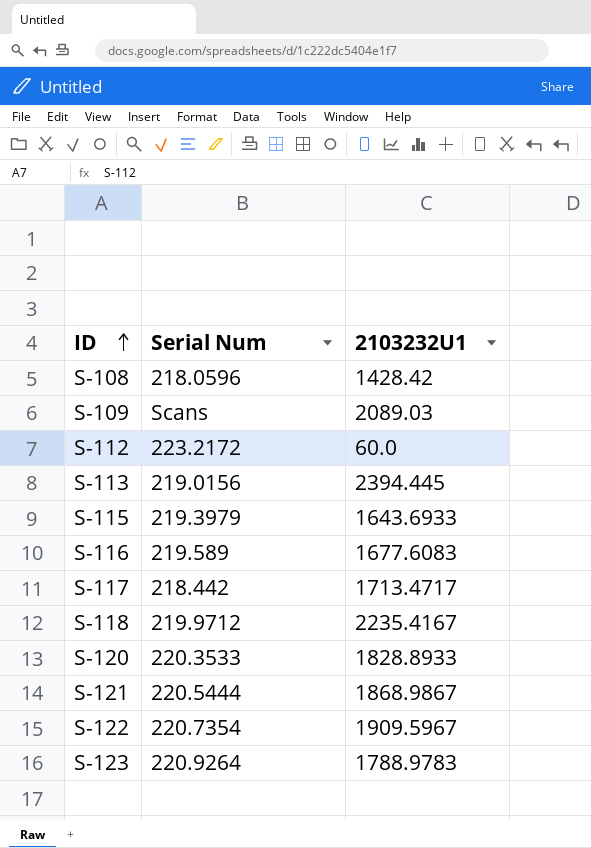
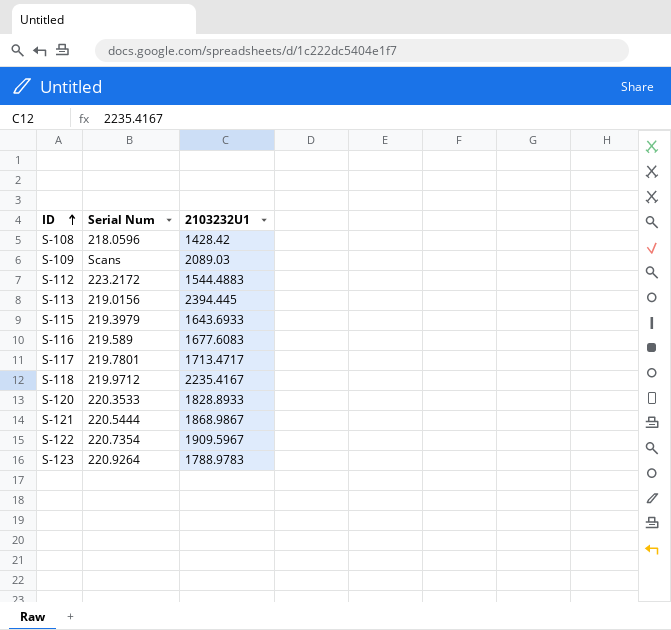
S-112 | 2103232U1: 60.0 -> 1544.4883
S-117 | Serial Num: 218.442 -> 219.7801

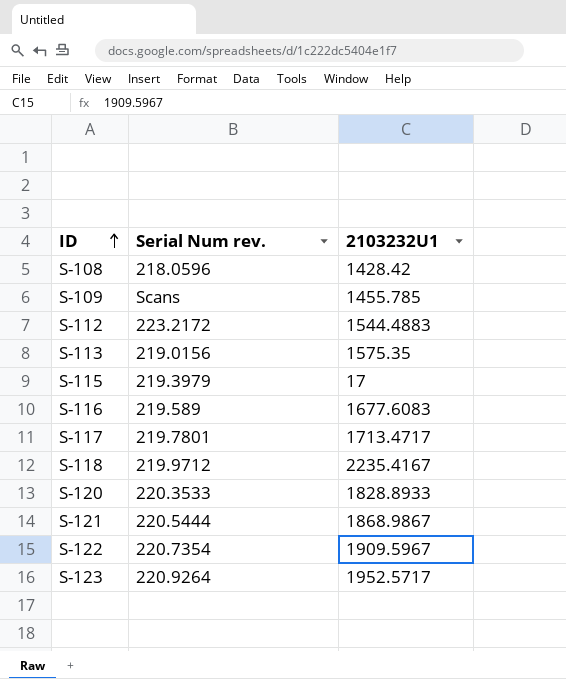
column name: Serial Num -> Serial Num rev.
S-109 | 2103232U1: 2089.03 -> 1455.785
S-113 | 2103232U1: 2394.445 -> 1575.35
S-115 | 2103232U1: 1643.6933 -> 17
S-123 | 2103232U1: 1788.9783 -> 1952.5717

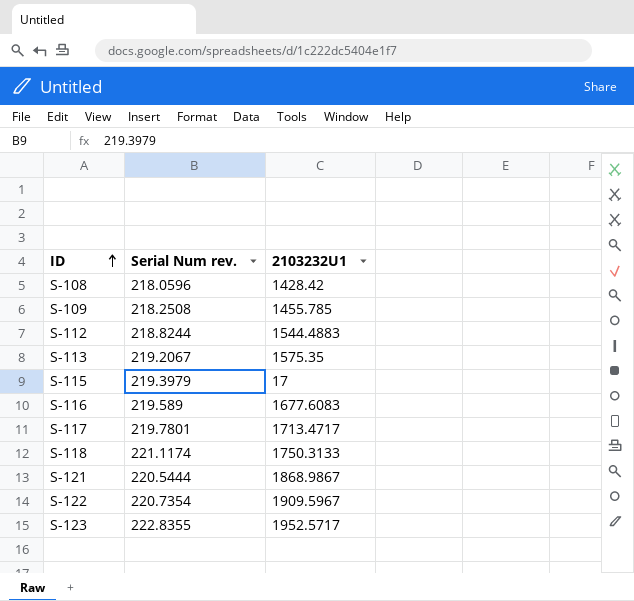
row S-120: 220.3533 | 1828.8933 -> none
S-109 | Serial Num rev.: Scans -> 218.2508
S-112 | Serial Num rev.: 223.2172 -> 218.8244
S-113 | Serial Num rev.: 219.0156 -> 219.2067
S-118 | Serial Num rev.: 219.9712 -> 221.1174
S-118 | 2103232U1: 2235.4167 -> 1750.3133
S-123 | Serial Num rev.: 220.9264 -> 222.8355

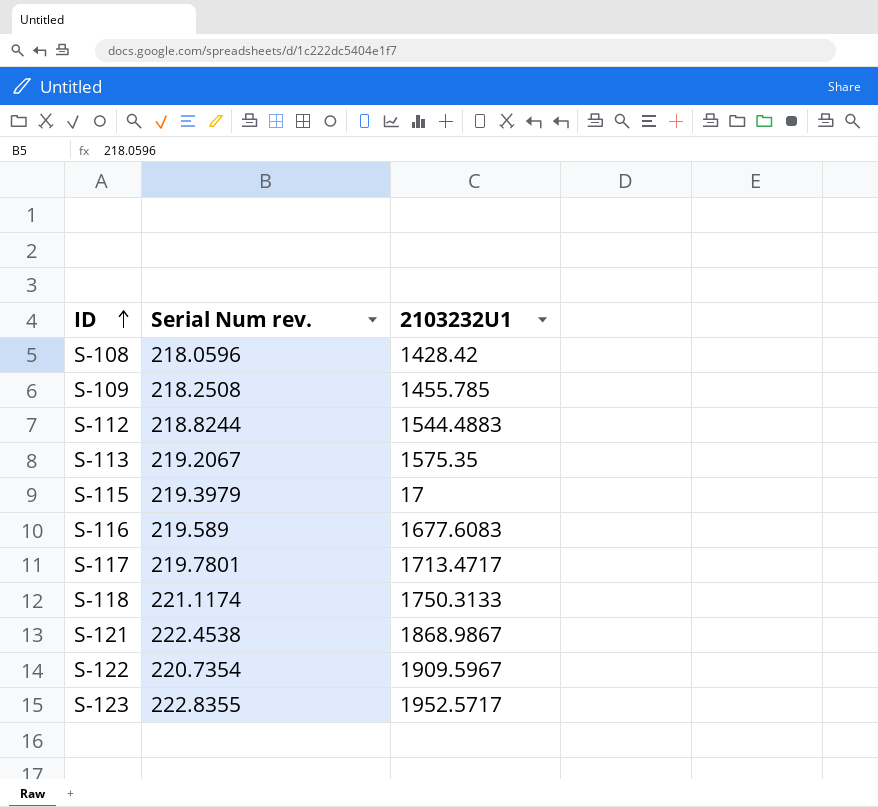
S-121 | Serial Num rev.: 220.5444 -> 222.4538

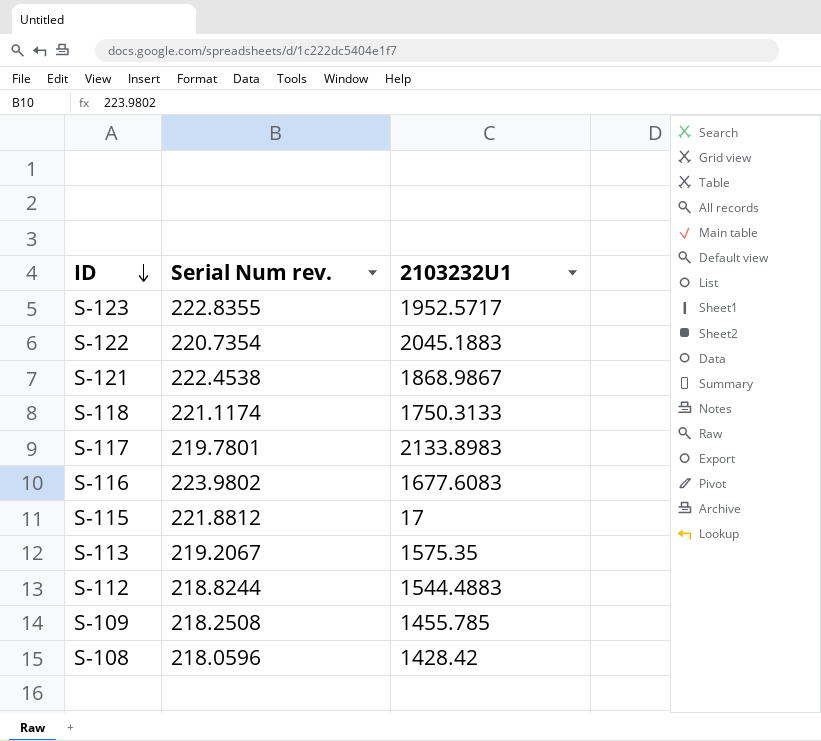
row order: ID ascending -> ID descending
S-122 | 2103232U1: 1909.5967 -> 2045.1883
S-117 | 2103232U1: 1713.4717 -> 2133.8983
S-116 | Serial Num rev.: 219.589 -> 223.9802
S-115 | Serial Num rev.: 219.3979 -> 221.8812

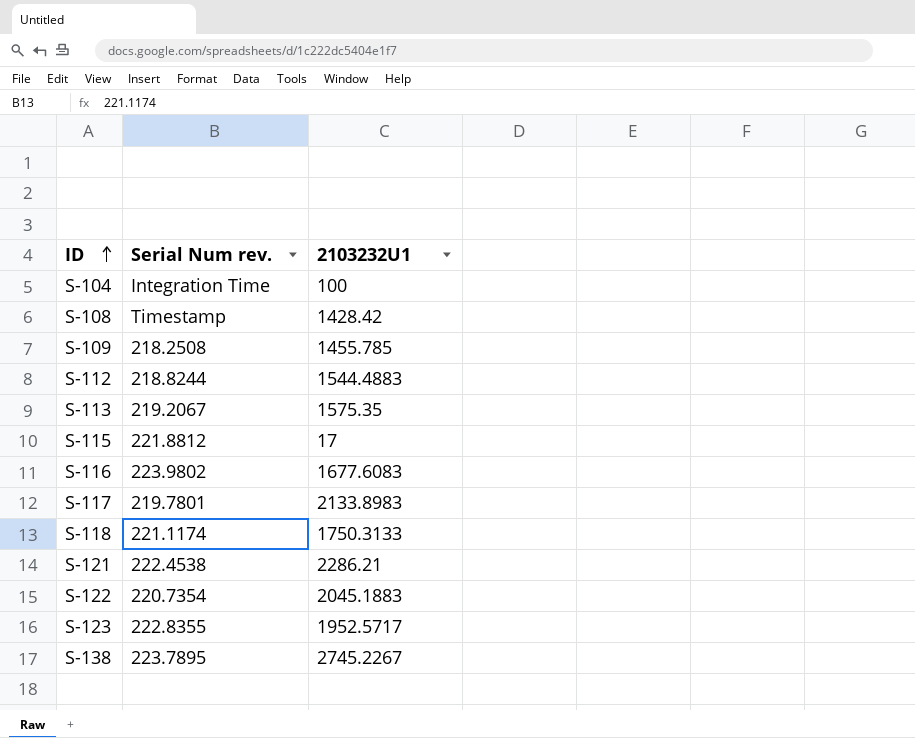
row order: ID descending -> ID ascending
row S-104: none -> Integration Time | 100
S-108 | Serial Num rev.: 218.0596 -> Timestamp
S-121 | 2103232U1: 1868.9867 -> 2286.21
row S-138: none -> 223.7895 | 2745.2267

